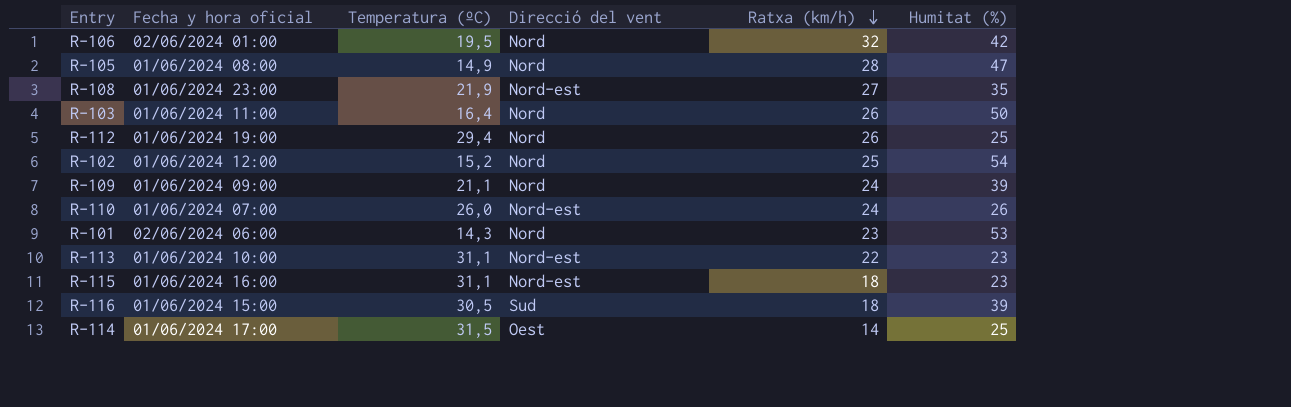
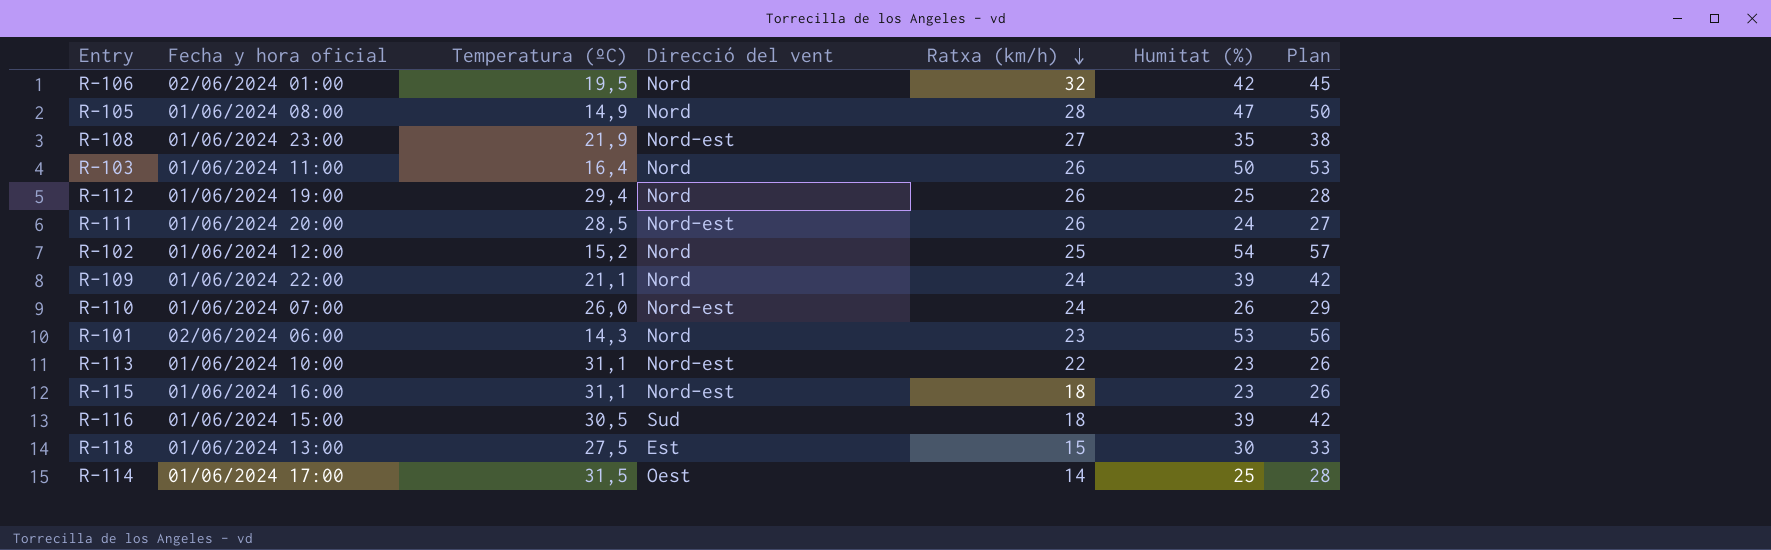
column Plan | formula: none -> [Humitat (%)] + 3
row R-111: none -> 01/06/2024 20:00 | 28,5 | Nord-est | 26 | 24 | 27
R-109 | Fecha y hora oficial: 01/06/2024 09:00 -> 01/06/2024 22:00
row R-118: none -> 01/06/2024 13:00 | 27,5 | Est | 15 | 30 | 33

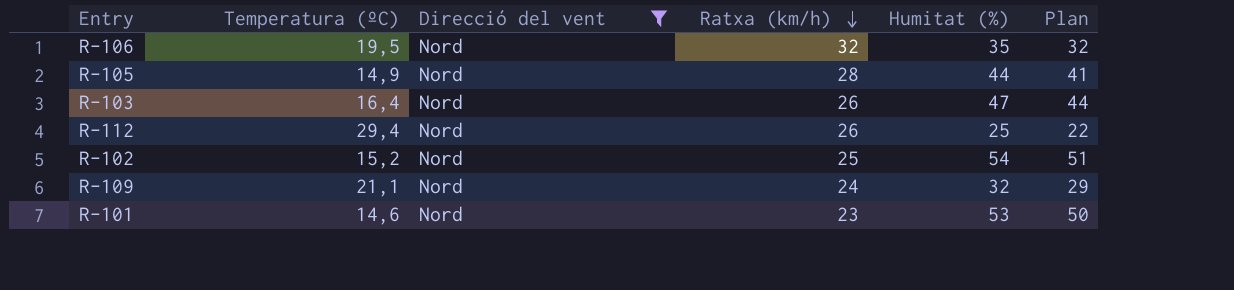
filter: none -> Direcció del vent = Nord
column Fecha y hora oficial | position: 2 -> none
column Plan | formula: [Humitat (%)] + 3 -> [Humitat (%)] - 3
R-106 | Humitat (%): 42 -> 35
R-105 | Humitat (%): 47 -> 44
R-103 | Humitat (%): 50 -> 47
R-109 | Humitat (%): 39 -> 32
R-101 | Temperatura (ºC): 14,3 -> 14,6

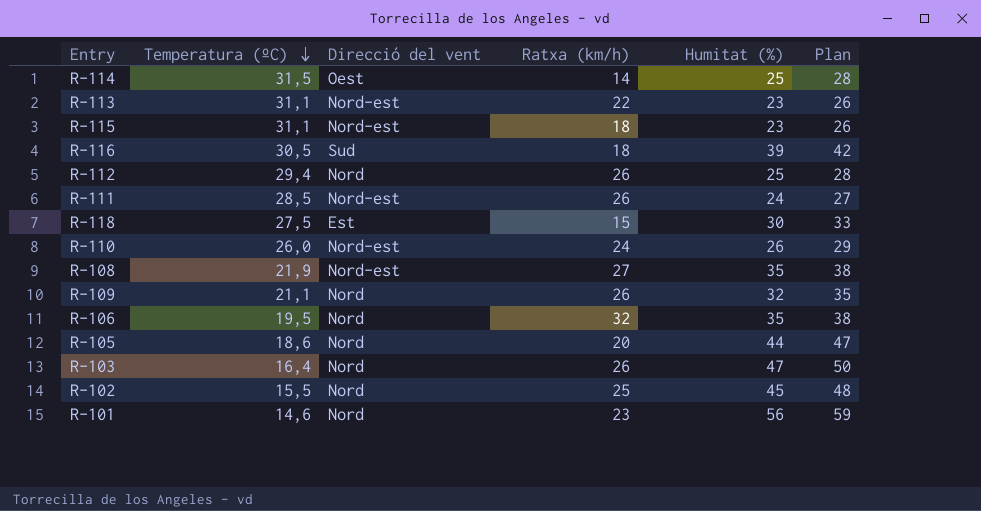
filter: Direcció del vent = Nord -> none
row order: Ratxa (km/h) descending -> Temperatura (ºC) descending
column Plan | formula: [Humitat (%)] - 3 -> [Humitat (%)] + 3
R-109 | Ratxa (km/h): 24 -> 26
R-105 | Temperatura (ºC): 14,9 -> 18,6
R-105 | Ratxa (km/h): 28 -> 20
R-102 | Temperatura (ºC): 15,2 -> 15,5
R-102 | Humitat (%): 54 -> 45
R-101 | Humitat (%): 53 -> 56

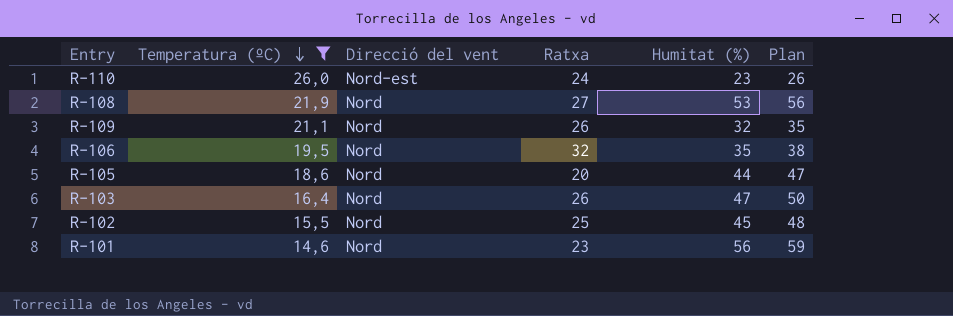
filter: none -> Temperatura (ºC) <= 26,0
column name: Ratxa (km/h) -> Ratxa
R-110 | Humitat (%): 26 -> 23
R-110 | Plan: 29 -> 26
R-108 | Direcció del vent: Nord-est -> Nord
R-108 | Humitat (%): 35 -> 53
R-108 | Plan: 38 -> 56

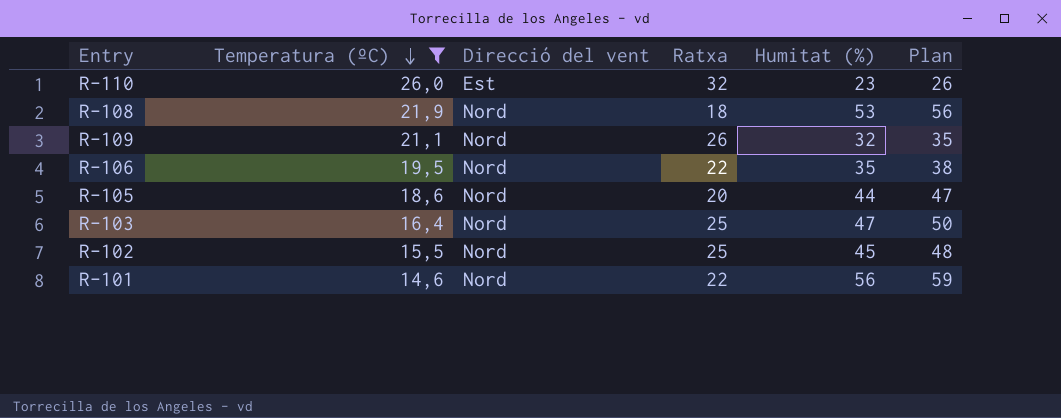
R-110 | Direcció del vent: Nord-est -> Est
R-110 | Ratxa: 24 -> 32
R-108 | Ratxa: 27 -> 18
R-106 | Ratxa: 32 -> 22
R-103 | Ratxa: 26 -> 25
R-101 | Ratxa: 23 -> 22

